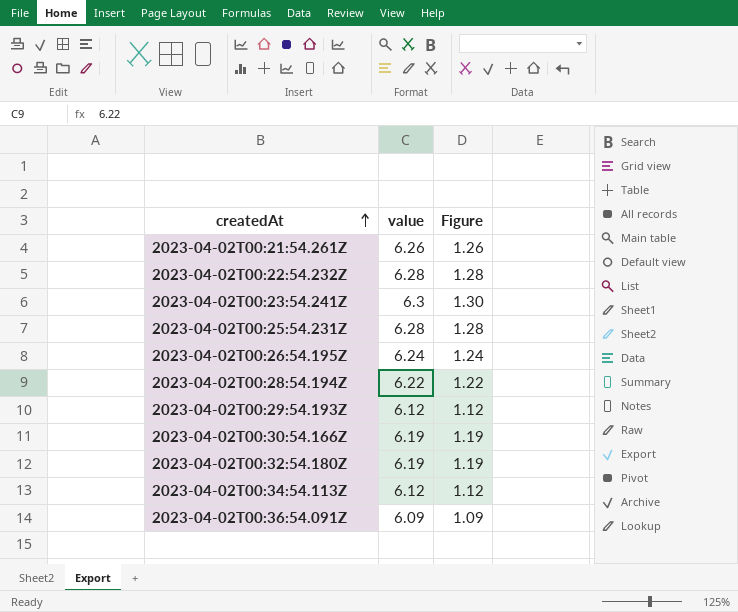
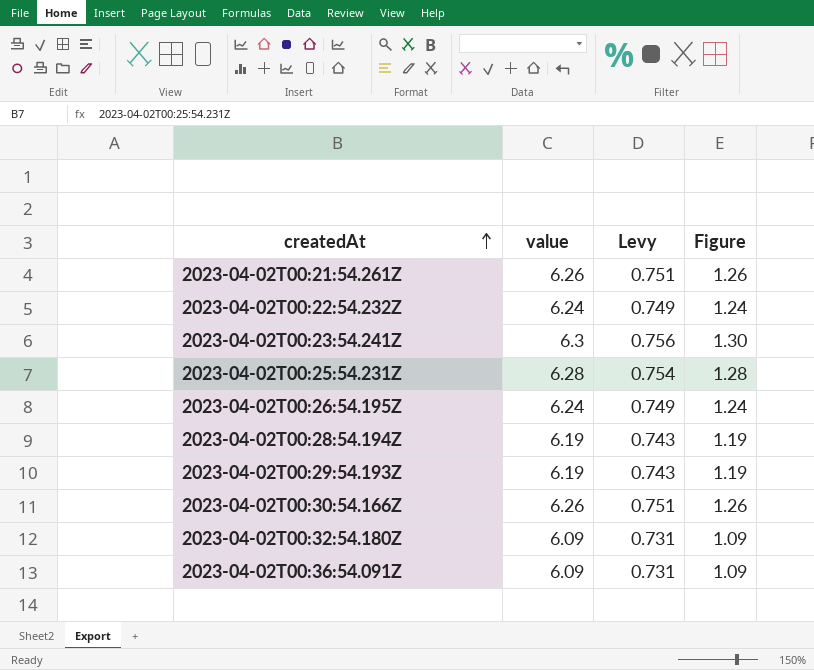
column Levy | formula: none -> [value] * 0.12
row 2023-04-02T00:34:54.113Z: 6.12 | 1.12 -> none
2023-04-02T00:22:54.232Z | value: 6.28 -> 6.24
2023-04-02T00:22:54.232Z | Figure: 1.28 -> 1.24
2023-04-02T00:28:54.194Z | value: 6.22 -> 6.19
2023-04-02T00:28:54.194Z | Figure: 1.22 -> 1.19
2023-04-02T00:29:54.193Z | value: 6.12 -> 6.19
2023-04-02T00:29:54.193Z | Figure: 1.12 -> 1.19
2023-04-02T00:30:54.166Z | value: 6.19 -> 6.26
2023-04-02T00:30:54.166Z | Figure: 1.19 -> 1.26
2023-04-02T00:32:54.180Z | value: 6.19 -> 6.09
2023-04-02T00:32:54.180Z | Figure: 1.19 -> 1.09

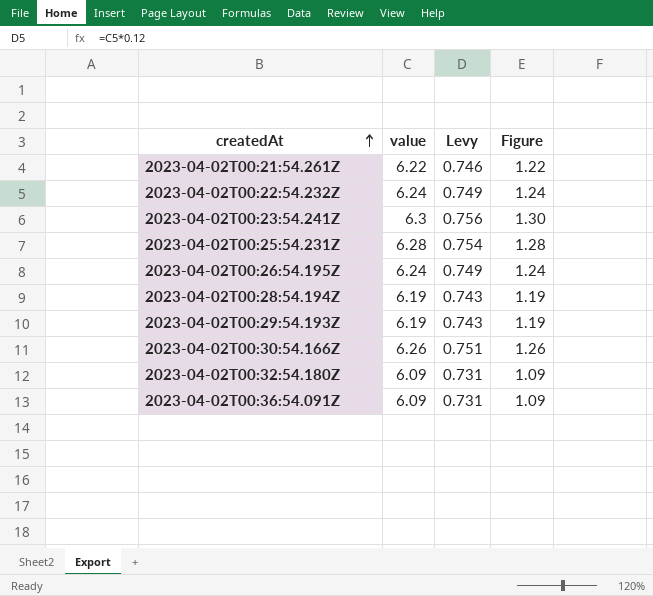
2023-04-02T00:21:54.261Z | value: 6.26 -> 6.22
2023-04-02T00:21:54.261Z | Levy: 0.751 -> 0.746
2023-04-02T00:21:54.261Z | Figure: 1.26 -> 1.22

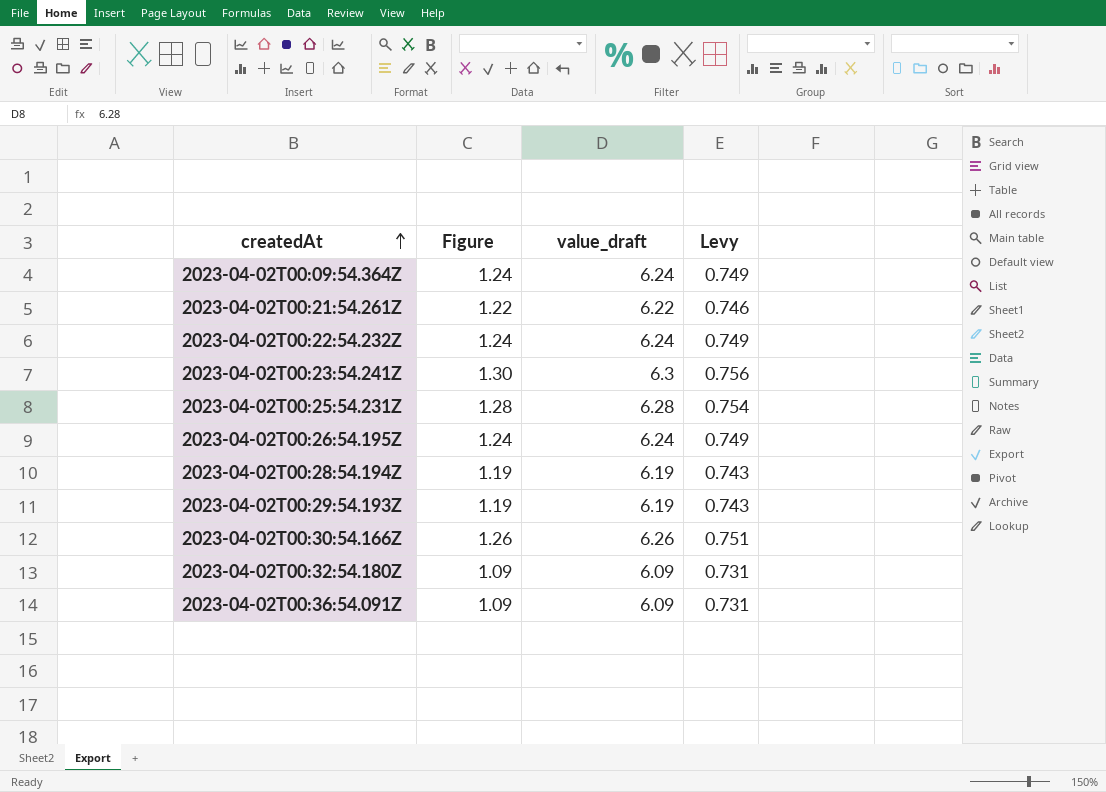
column Figure | position: 4 -> 2
column name: value -> value_draft
row 2023-04-02T00:09:54.364Z: none -> 1.24 | 6.24 | 0.749

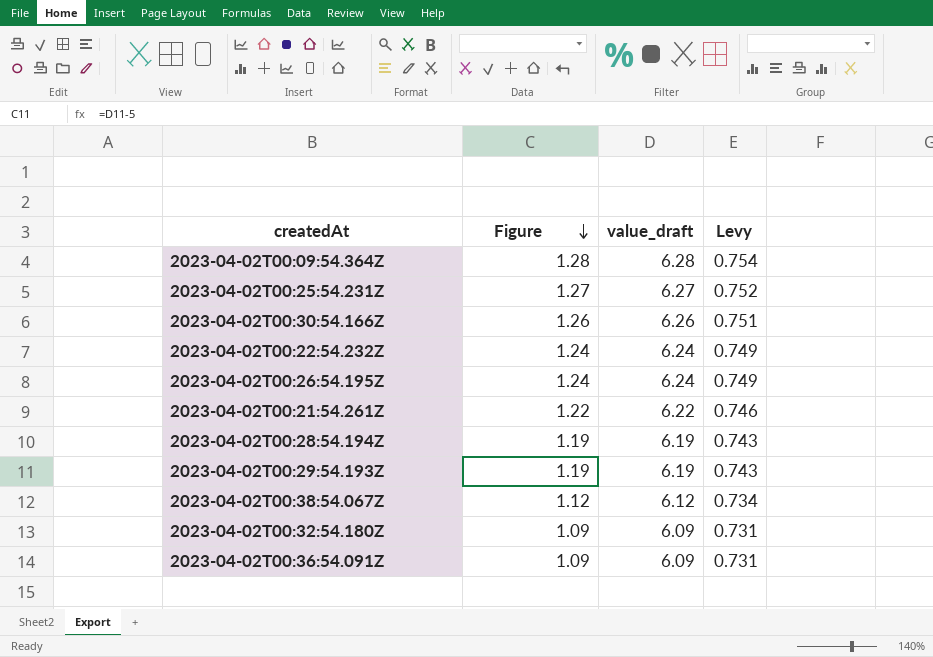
row order: createdAt ascending -> Figure descending
row 2023-04-02T00:23:54.241Z: 1.30 | 6.3 | 0.756 -> none
2023-04-02T00:09:54.364Z | Figure: 1.24 -> 1.28
2023-04-02T00:09:54.364Z | value_draft: 6.24 -> 6.28
2023-04-02T00:09:54.364Z | Levy: 0.749 -> 0.754
2023-04-02T00:25:54.231Z | Figure: 1.28 -> 1.27
2023-04-02T00:25:54.231Z | value_draft: 6.28 -> 6.27
2023-04-02T00:25:54.231Z | Levy: 0.754 -> 0.752
row 2023-04-02T00:38:54.067Z: none -> 1.12 | 6.12 | 0.734

